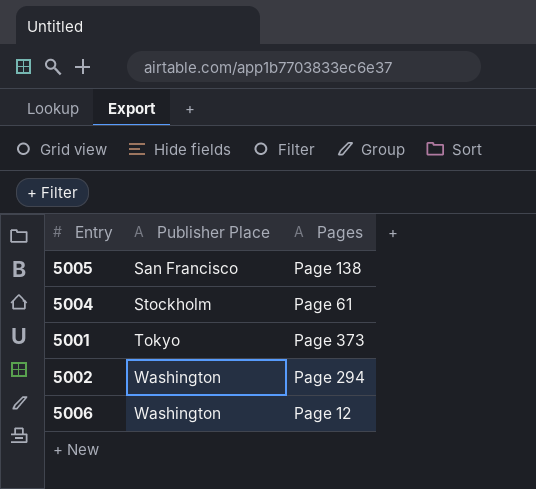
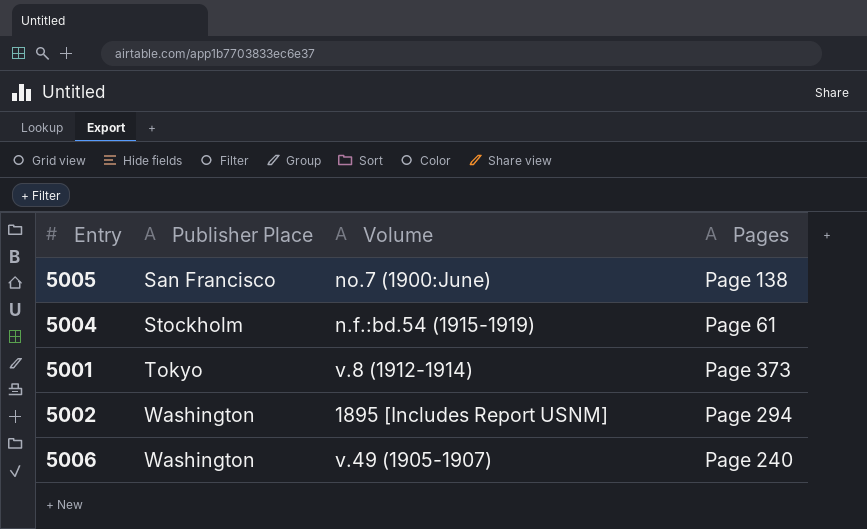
column Volume | position: none -> 3
5006 | Pages: Page 12 -> Page 240

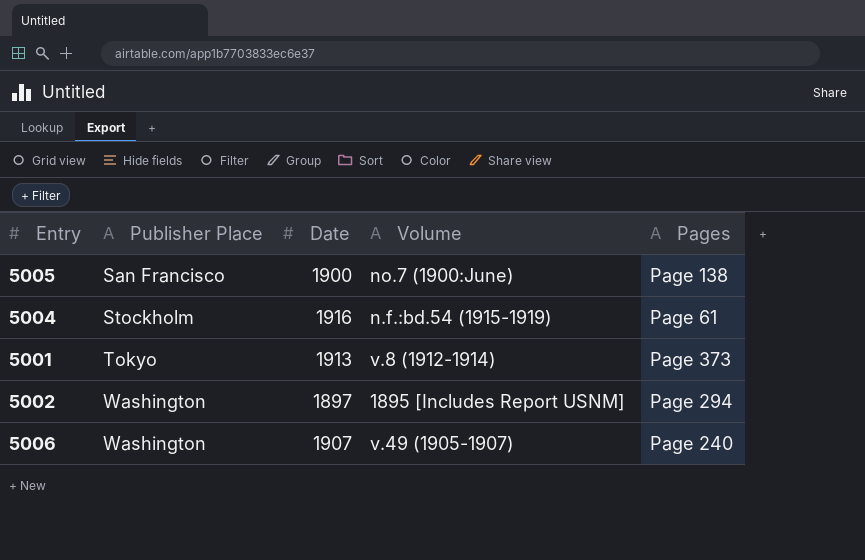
column Date | position: none -> 3

